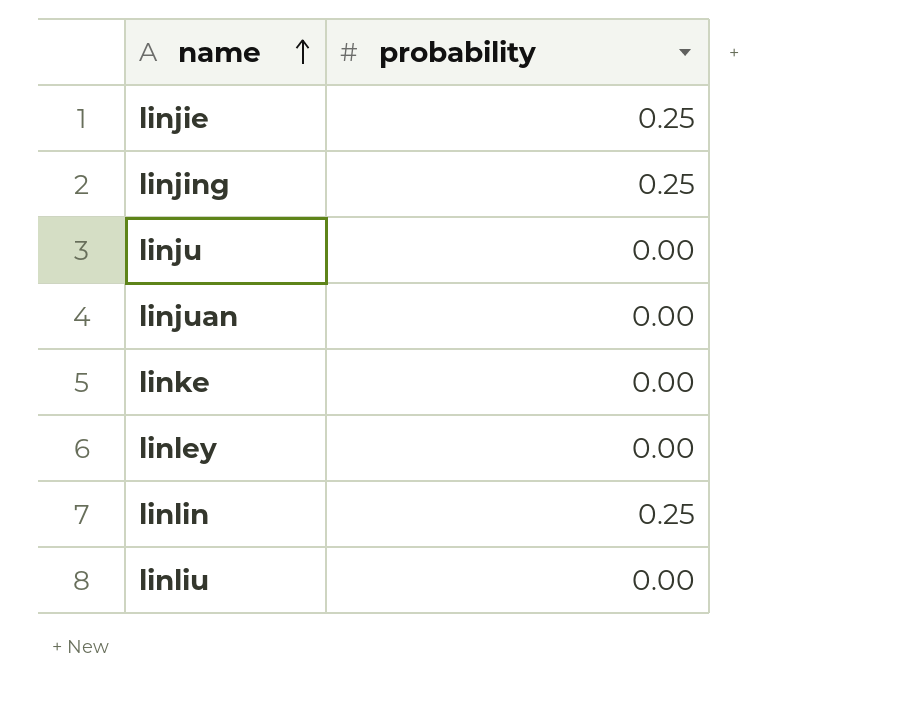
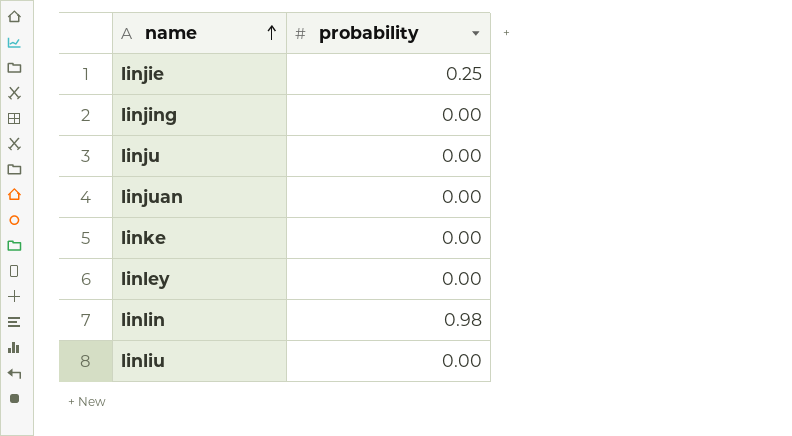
linjing | probability: 0.25 -> 0.00
linlin | probability: 0.25 -> 0.98

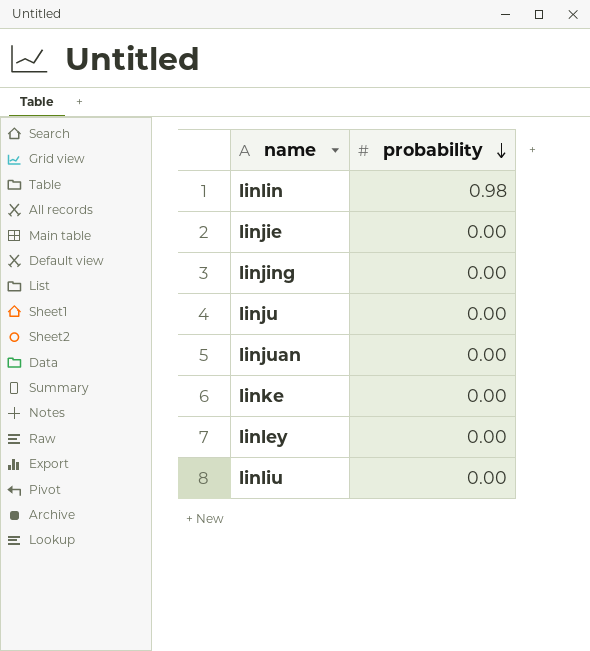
row order: name ascending -> probability descending
linjie | probability: 0.25 -> 0.00

